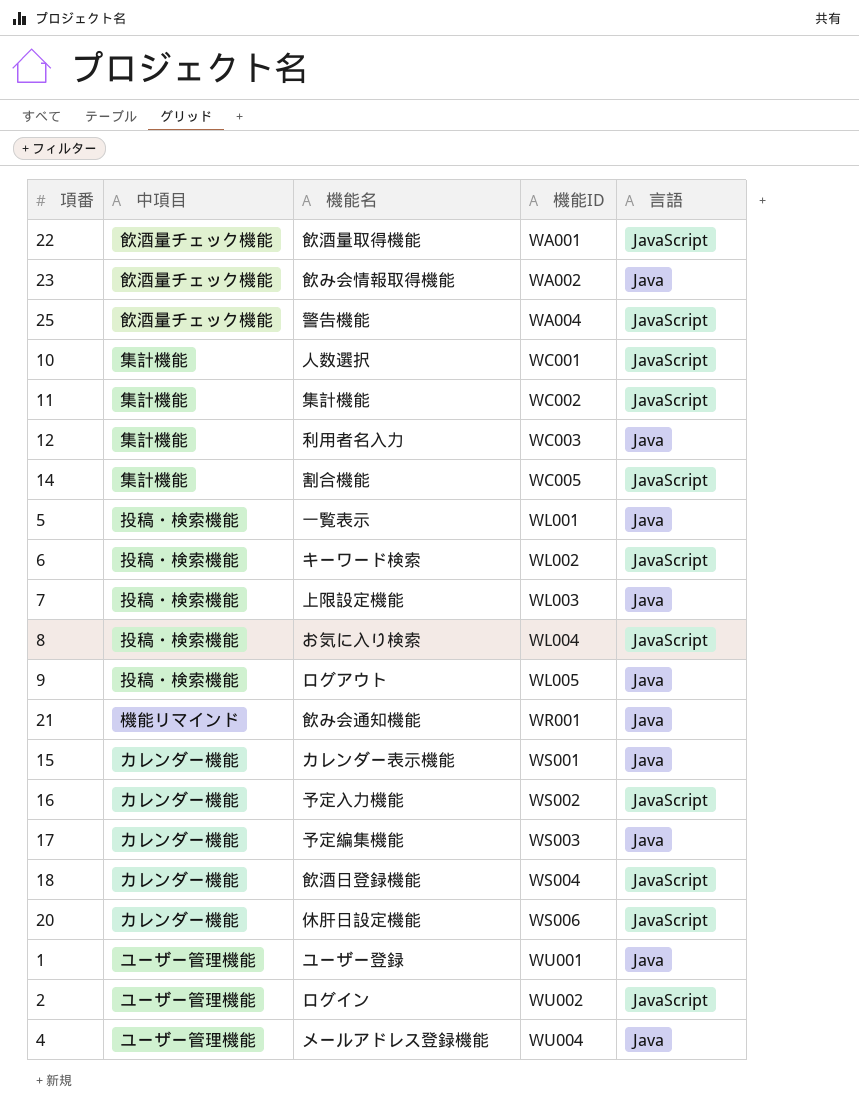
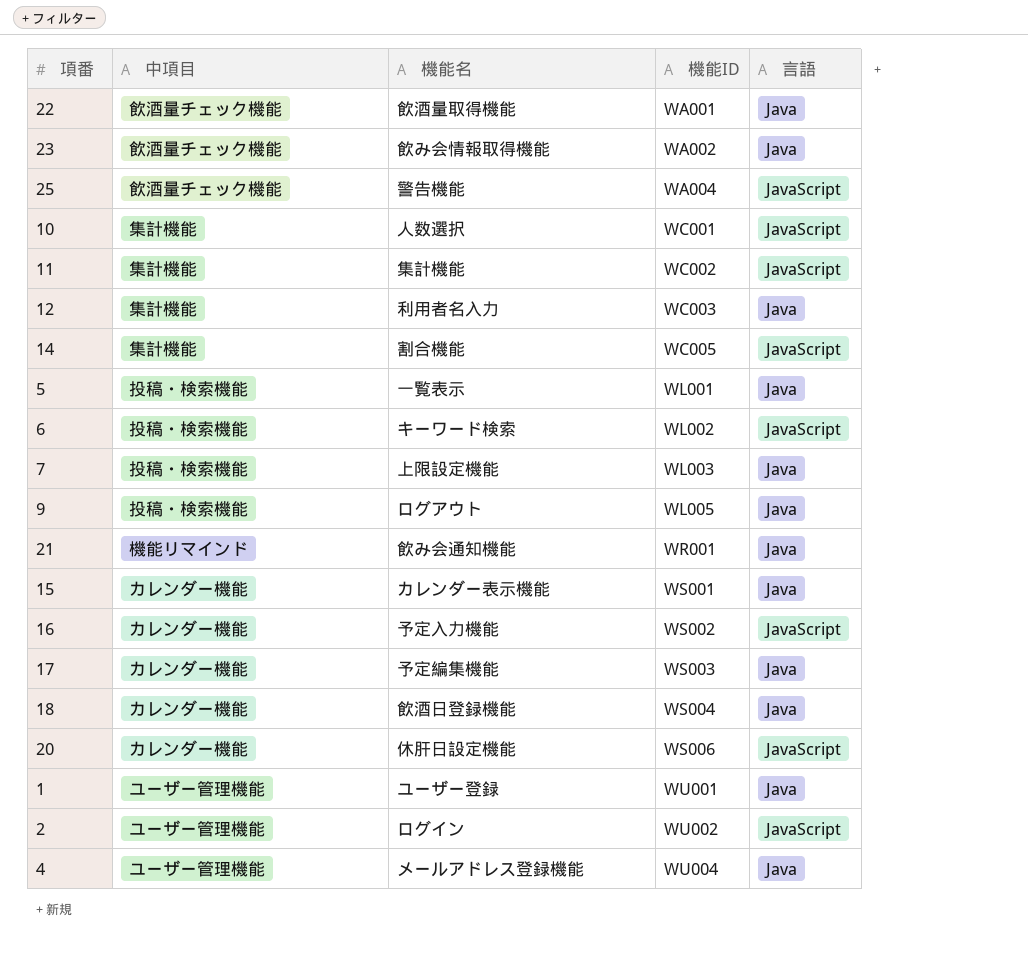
row 8: 投稿・検索機能 | お気に入り検索 | WL004 | JavaScript -> none
22 | 言語: JavaScript -> Java
18 | 言語: JavaScript -> Java

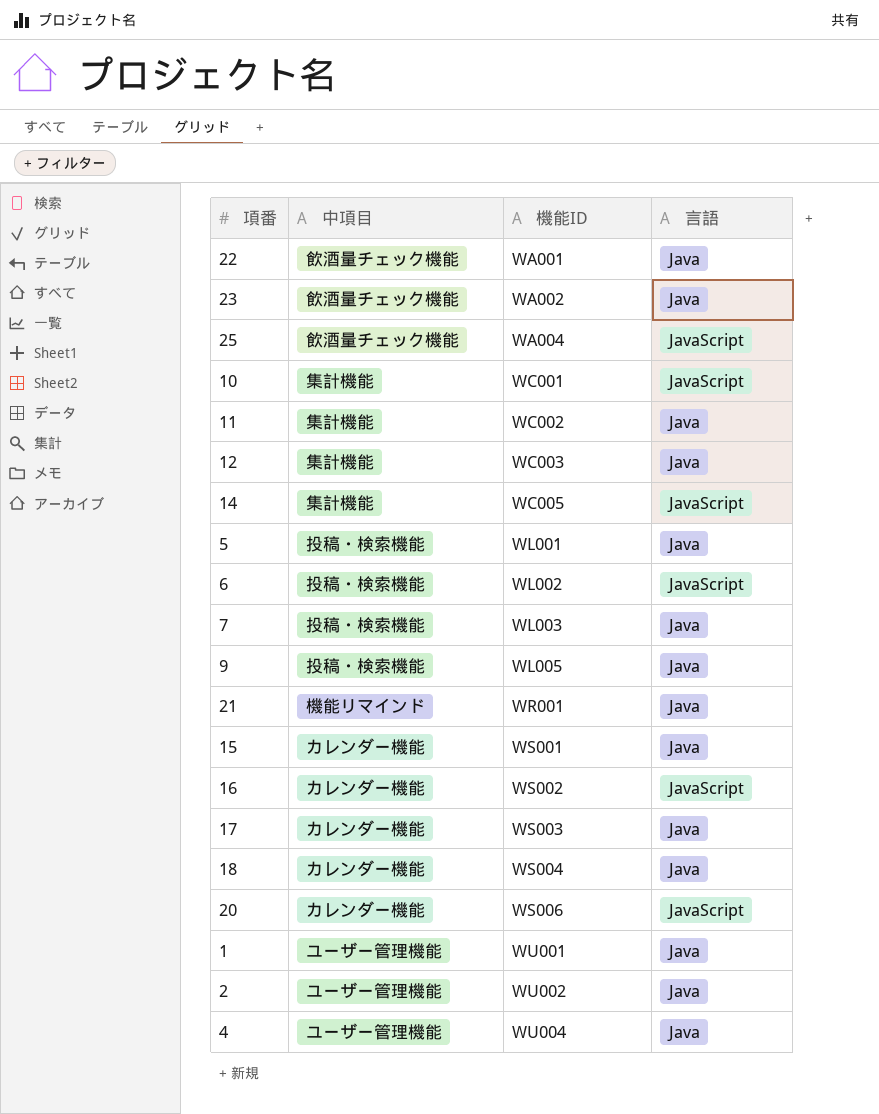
column 機能名 | position: 3 -> none
11 | 言語: JavaScript -> Java
2 | 言語: JavaScript -> Java

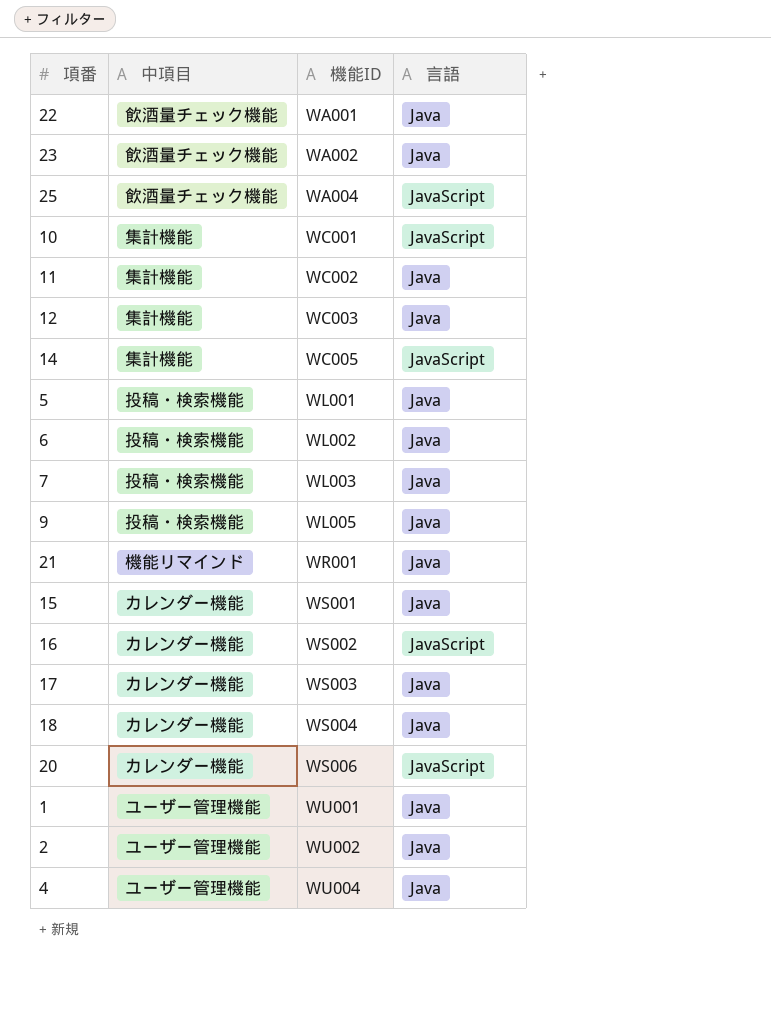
6 | 言語: JavaScript -> Java

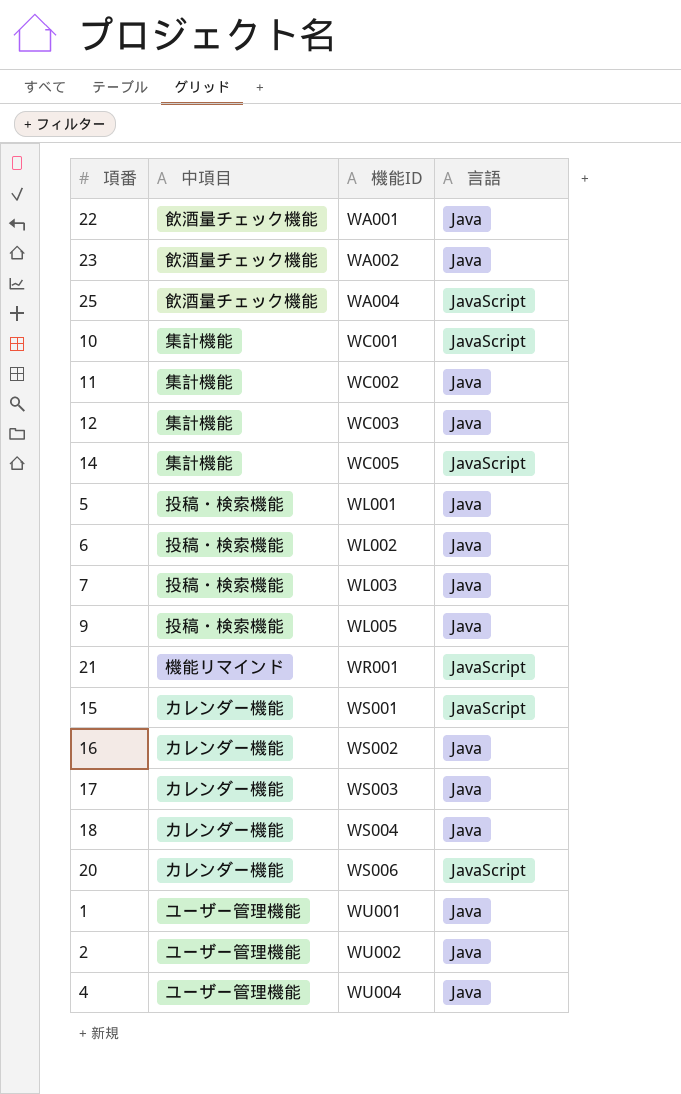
21 | 言語: Java -> JavaScript
15 | 言語: Java -> JavaScript
16 | 言語: JavaScript -> Java

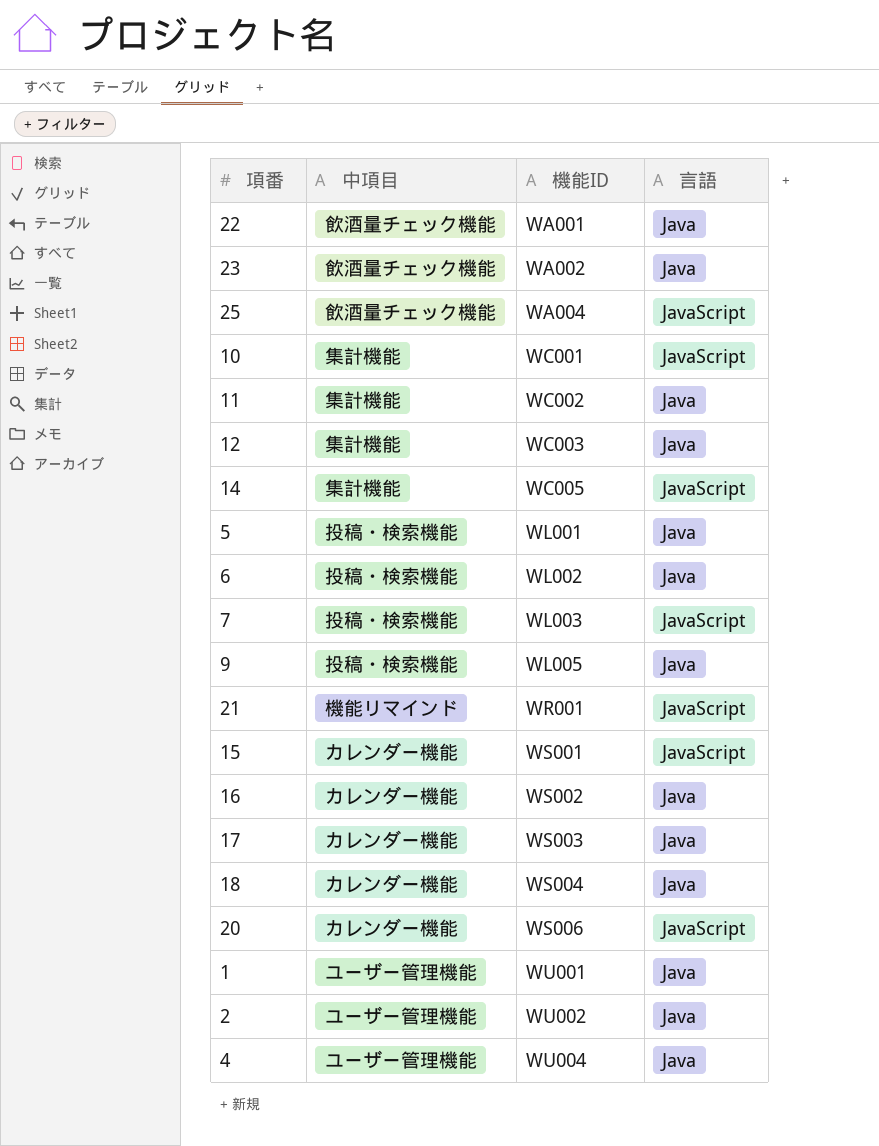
7 | 言語: Java -> JavaScript

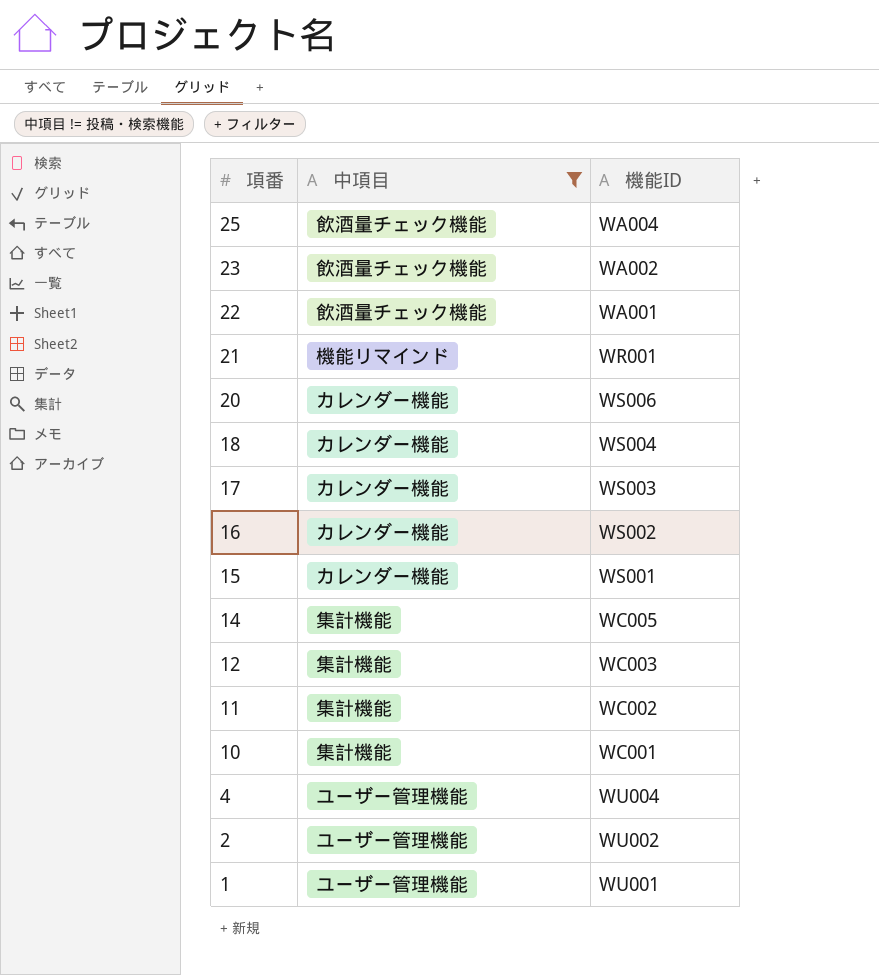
filter: none -> 中項目 != 投稿・検索機能
row order: 機能ID ascending -> 項番 descending
column 言語 | position: 4 -> none

